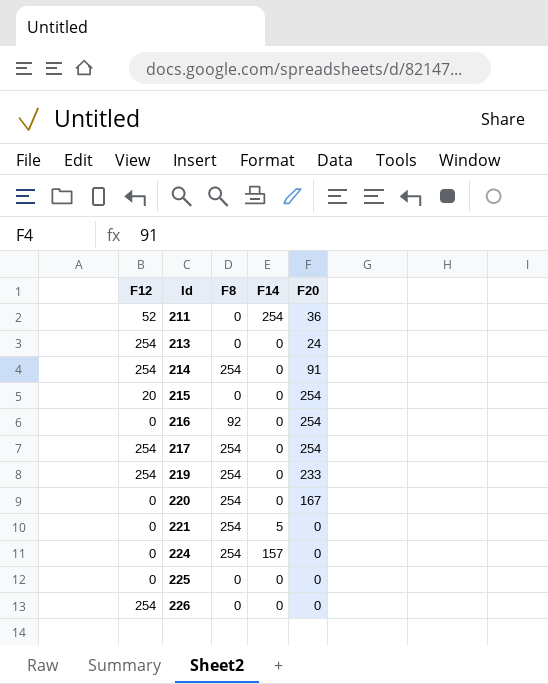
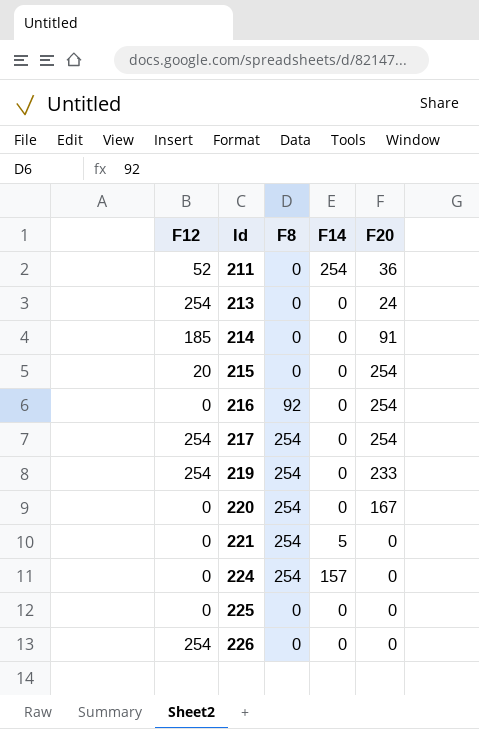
214 | F12: 254 -> 185
214 | F8: 254 -> 0

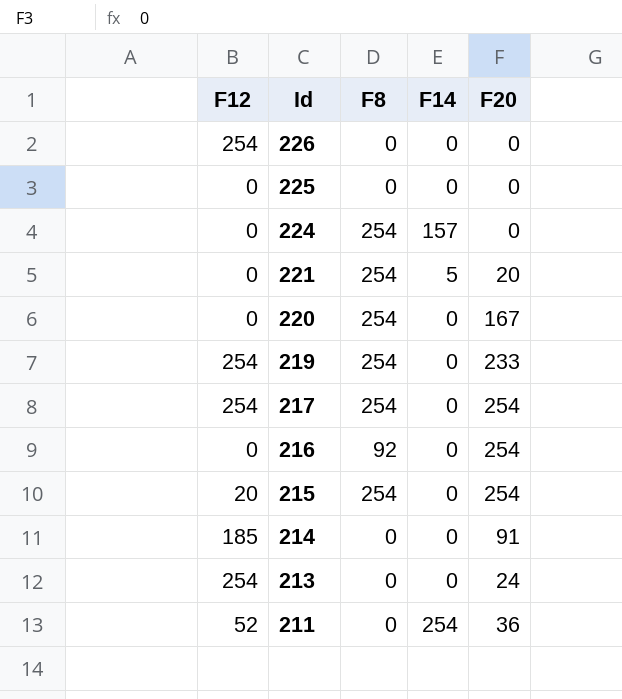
row order: Id ascending -> Id descending
221 | F20: 0 -> 20
215 | F8: 0 -> 254

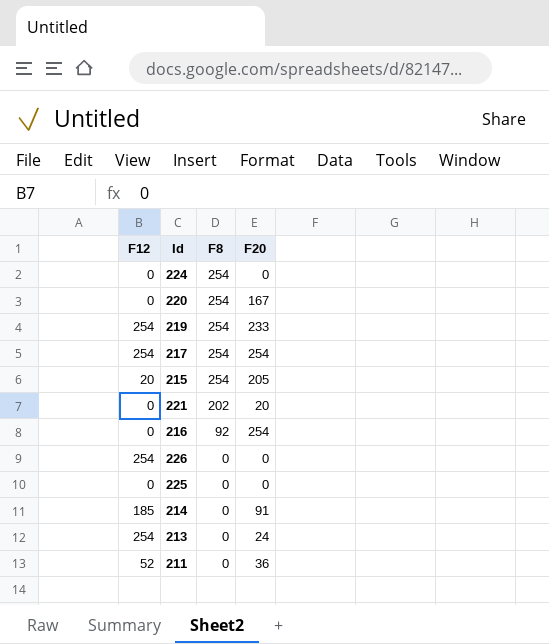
row order: Id descending -> F8 descending
column F14 | position: 4 -> none
215 | F20: 254 -> 205
221 | F8: 254 -> 202

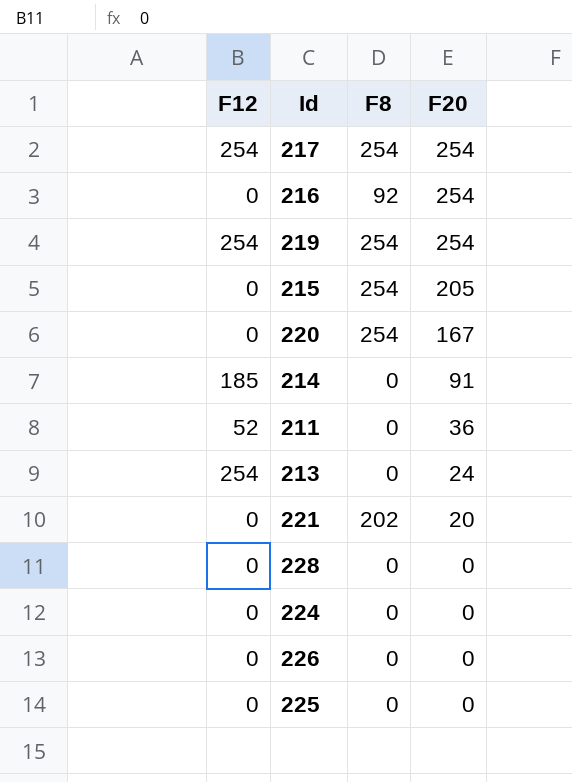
row order: F8 descending -> F20 descending
219 | F20: 233 -> 254
215 | F12: 20 -> 0
row 228: none -> 0 | 0 | 0
224 | F8: 254 -> 0
226 | F12: 254 -> 0

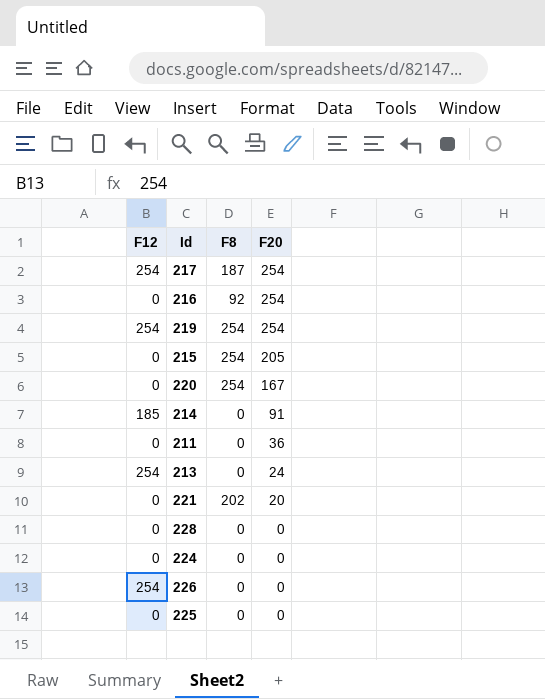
217 | F8: 254 -> 187
211 | F12: 52 -> 0
226 | F12: 0 -> 254

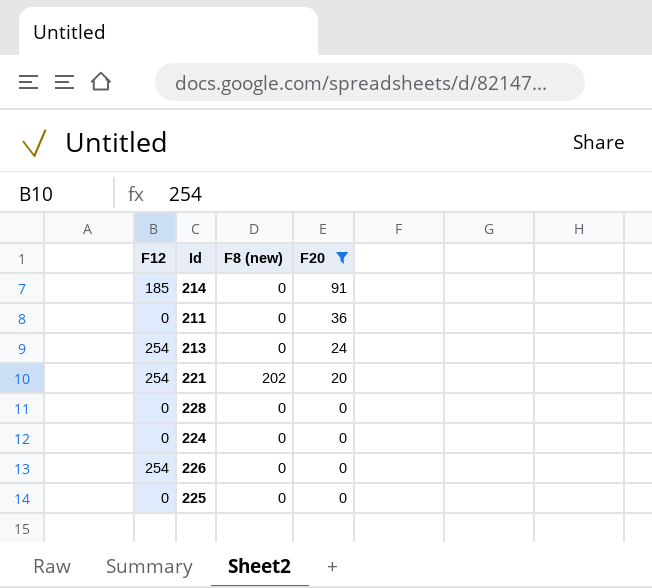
filter: none -> F20 <= 91
column name: F8 -> F8 (new)
221 | F12: 0 -> 254

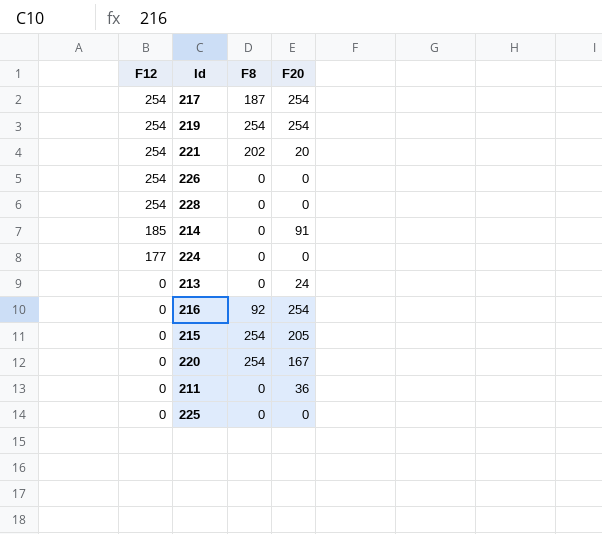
filter: F20 <= 91 -> none
row order: F20 descending -> F12 descending
column name: F8 (new) -> F8
228 | F12: 0 -> 254
224 | F12: 0 -> 177
213 | F12: 254 -> 0

